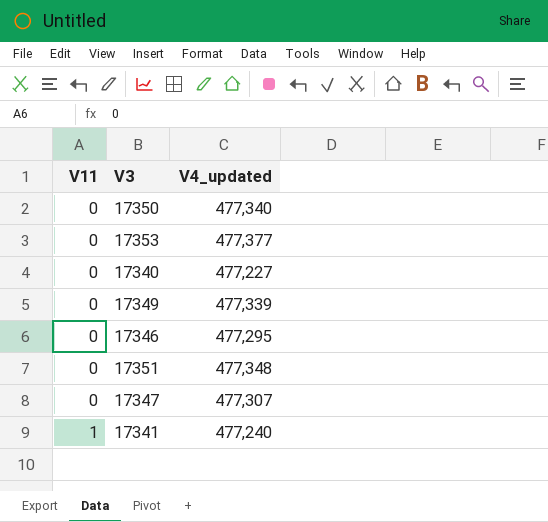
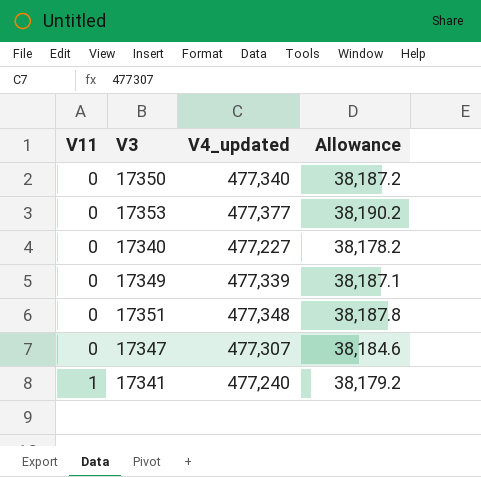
column Allowance | formula: none -> [V4_updated] * 0.08
row 17346: 0 | 477,295 -> none

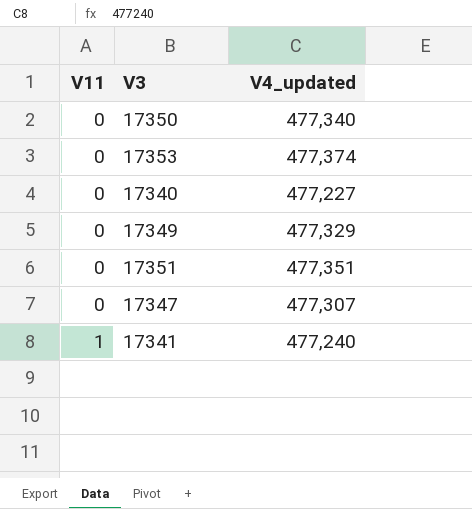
column Allowance | formula: [V4_updated] * 0.08 -> none
17353 | V4_updated: 477,377 -> 477,374
17349 | V4_updated: 477,339 -> 477,329
17351 | V4_updated: 477,348 -> 477,351

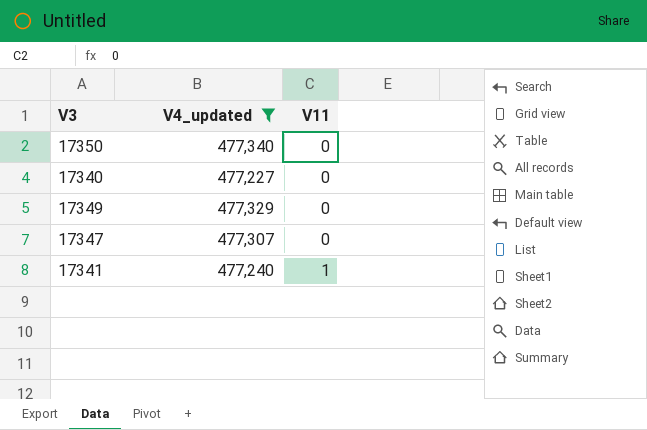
filter: none -> V4_updated <= 477,340
column V11 | position: 1 -> 3

